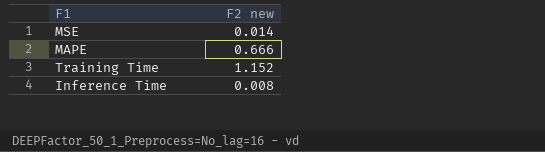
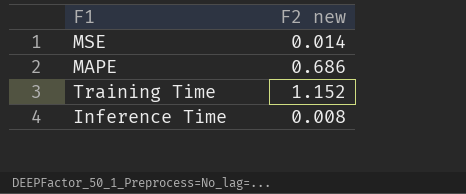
MAPE | F2 new: 0.666 -> 0.686

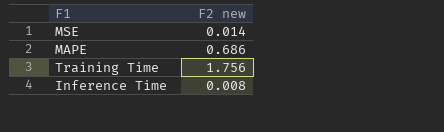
Training Time | F2 new: 1.152 -> 1.756

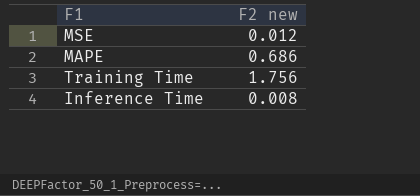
MSE | F2 new: 0.014 -> 0.012

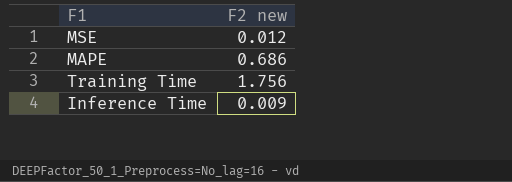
Inference Time | F2 new: 0.008 -> 0.009

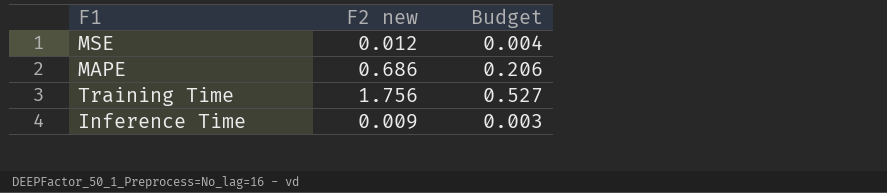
column Budget | formula: none -> [F2 new] * 0.3

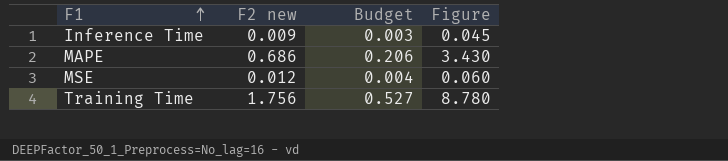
row order: none -> F1 ascending
column Figure | formula: none -> [F2 new] * 5

